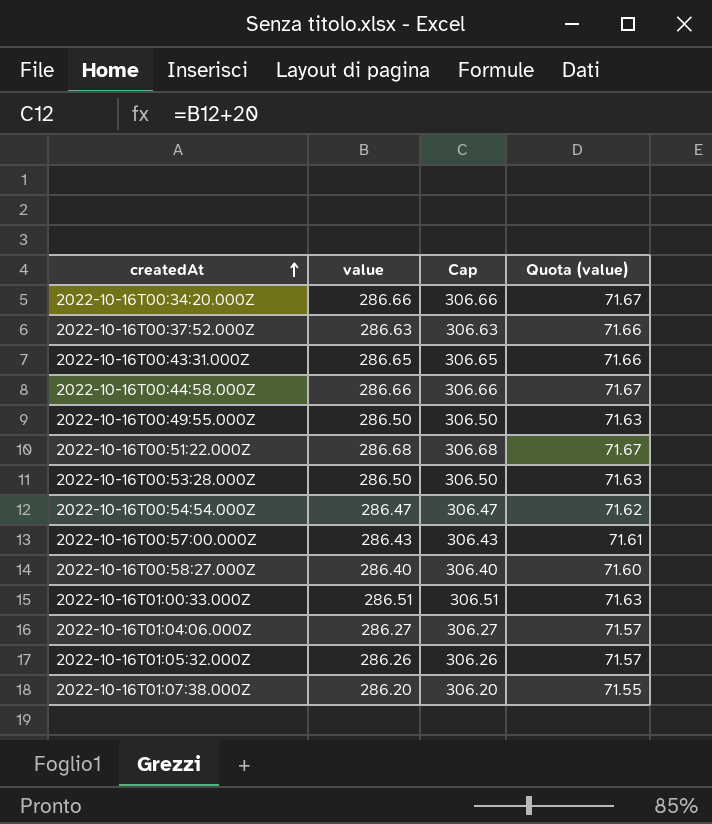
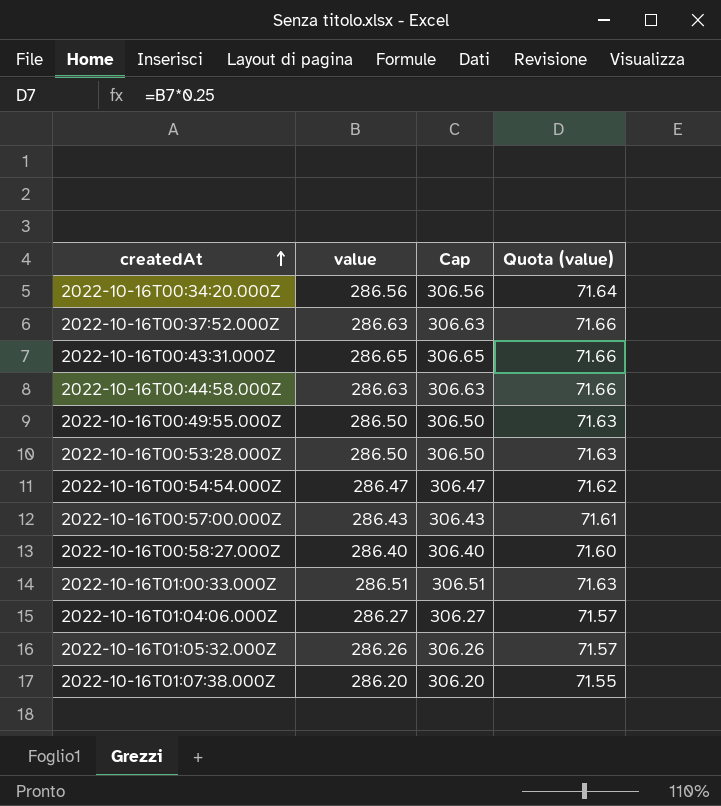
row 2022-10-16T00:51:22.000Z: 286.68 | 306.68 | 71.67 -> none
2022-10-16T00:34:20.000Z | value: 286.66 -> 286.56
2022-10-16T00:34:20.000Z | Cap: 306.66 -> 306.56
2022-10-16T00:34:20.000Z | Quota (value): 71.67 -> 71.64
2022-10-16T00:44:58.000Z | value: 286.66 -> 286.63
2022-10-16T00:44:58.000Z | Cap: 306.66 -> 306.63
2022-10-16T00:44:58.000Z | Quota (value): 71.67 -> 71.66

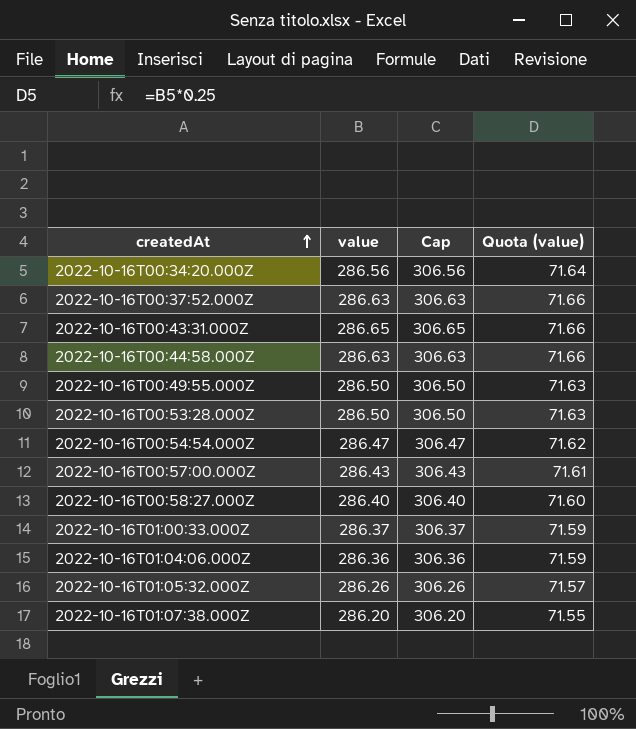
2022-10-16T01:00:33.000Z | value: 286.51 -> 286.37
2022-10-16T01:00:33.000Z | Cap: 306.51 -> 306.37
2022-10-16T01:00:33.000Z | Quota (value): 71.63 -> 71.59
2022-10-16T01:04:06.000Z | value: 286.27 -> 286.36
2022-10-16T01:04:06.000Z | Cap: 306.27 -> 306.36
2022-10-16T01:04:06.000Z | Quota (value): 71.57 -> 71.59

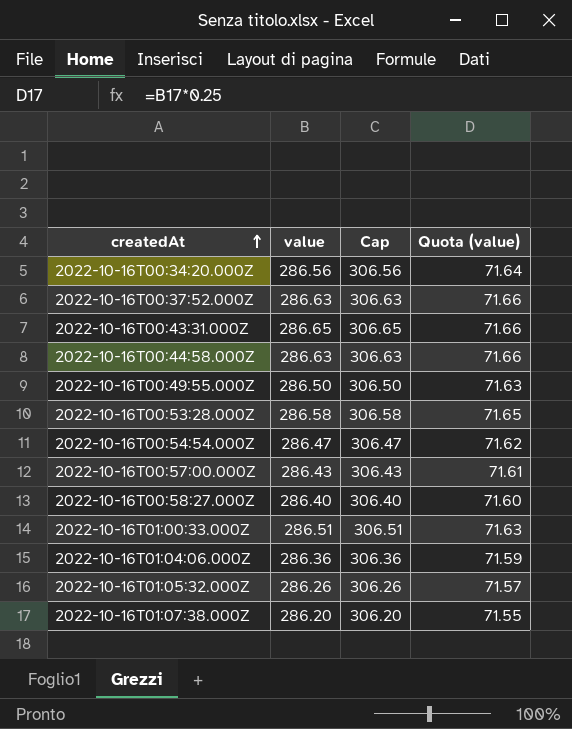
2022-10-16T00:53:28.000Z | value: 286.50 -> 286.58
2022-10-16T00:53:28.000Z | Cap: 306.50 -> 306.58
2022-10-16T00:53:28.000Z | Quota (value): 71.63 -> 71.65
2022-10-16T01:00:33.000Z | value: 286.37 -> 286.51
2022-10-16T01:00:33.000Z | Cap: 306.37 -> 306.51
2022-10-16T01:00:33.000Z | Quota (value): 71.59 -> 71.63

